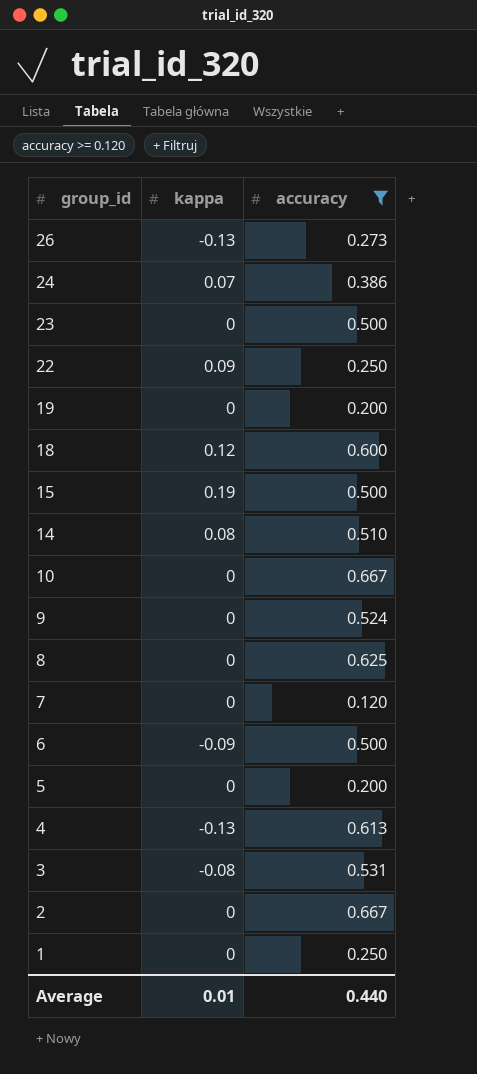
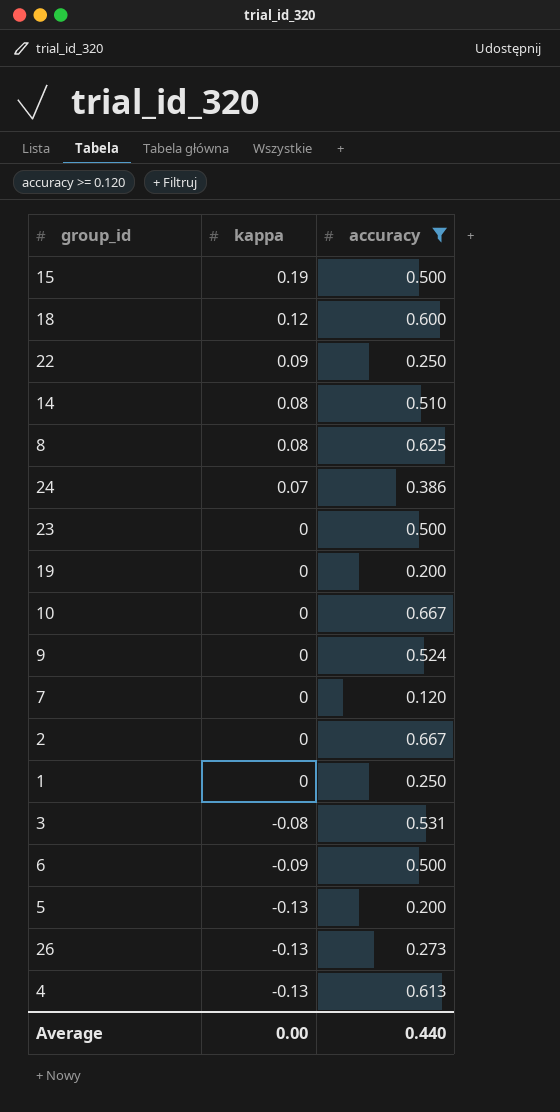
row order: group_id descending -> kappa descending
8 | kappa: 0 -> 0.08
5 | kappa: 0 -> -0.13
Average | kappa: 0.01 -> 0.00

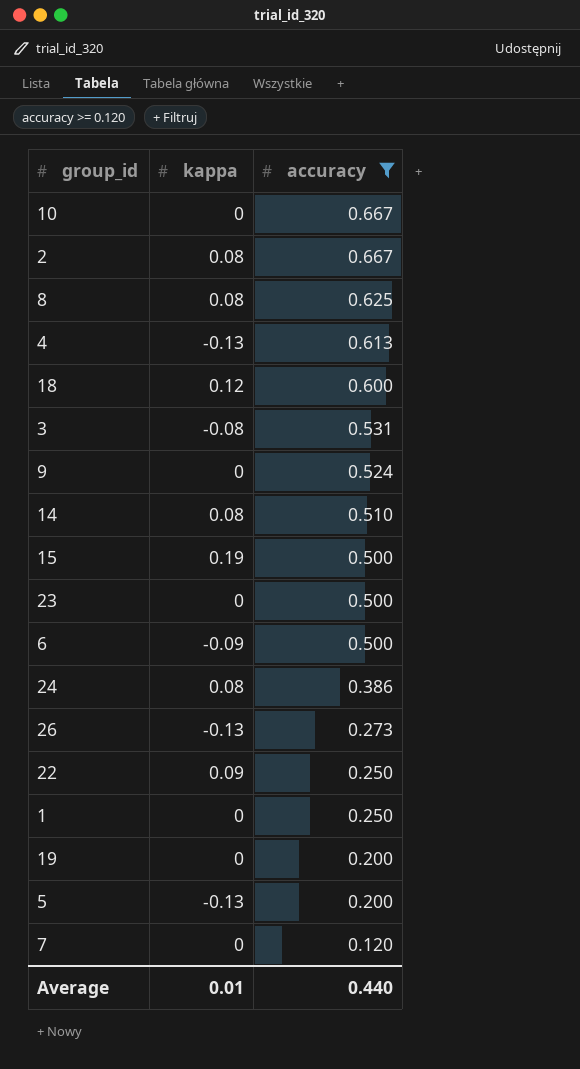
row order: kappa descending -> accuracy descending
2 | kappa: 0 -> 0.08
24 | kappa: 0.07 -> 0.08
Average | kappa: 0.00 -> 0.01

